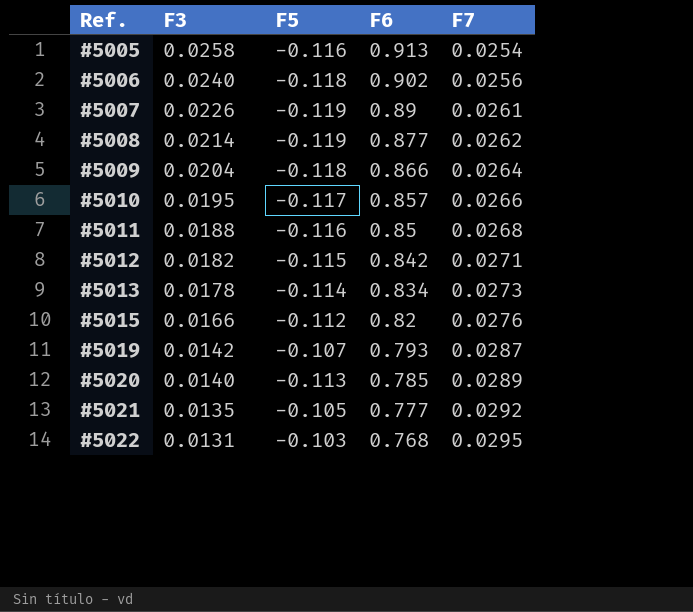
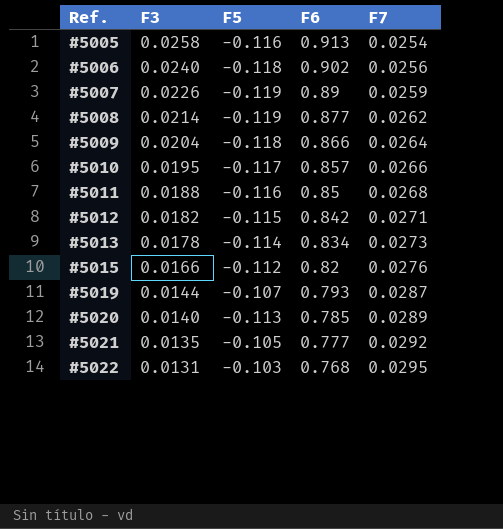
#5007 | F7: 0.0261 -> 0.0259
#5019 | F3: 0.0142 -> 0.0144

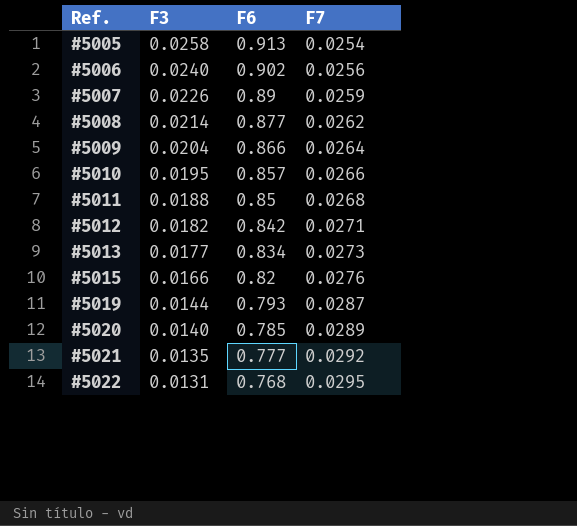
column F5 | position: 3 -> none
#5013 | F3: 0.0178 -> 0.0177

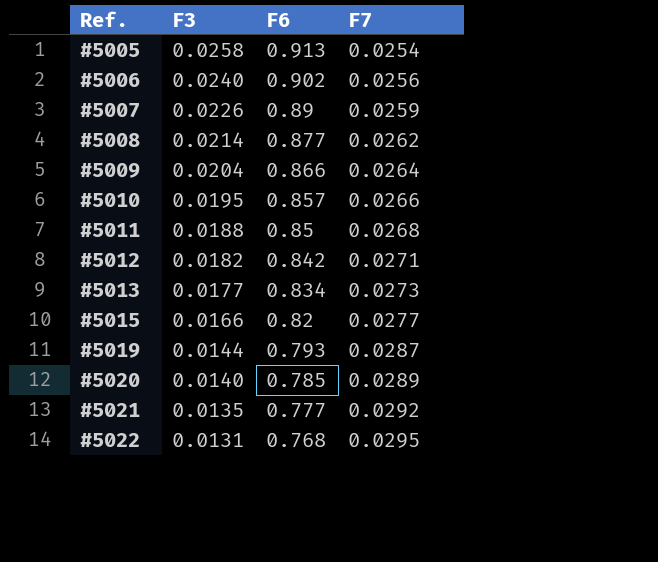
#5015 | F7: 0.0276 -> 0.0277

